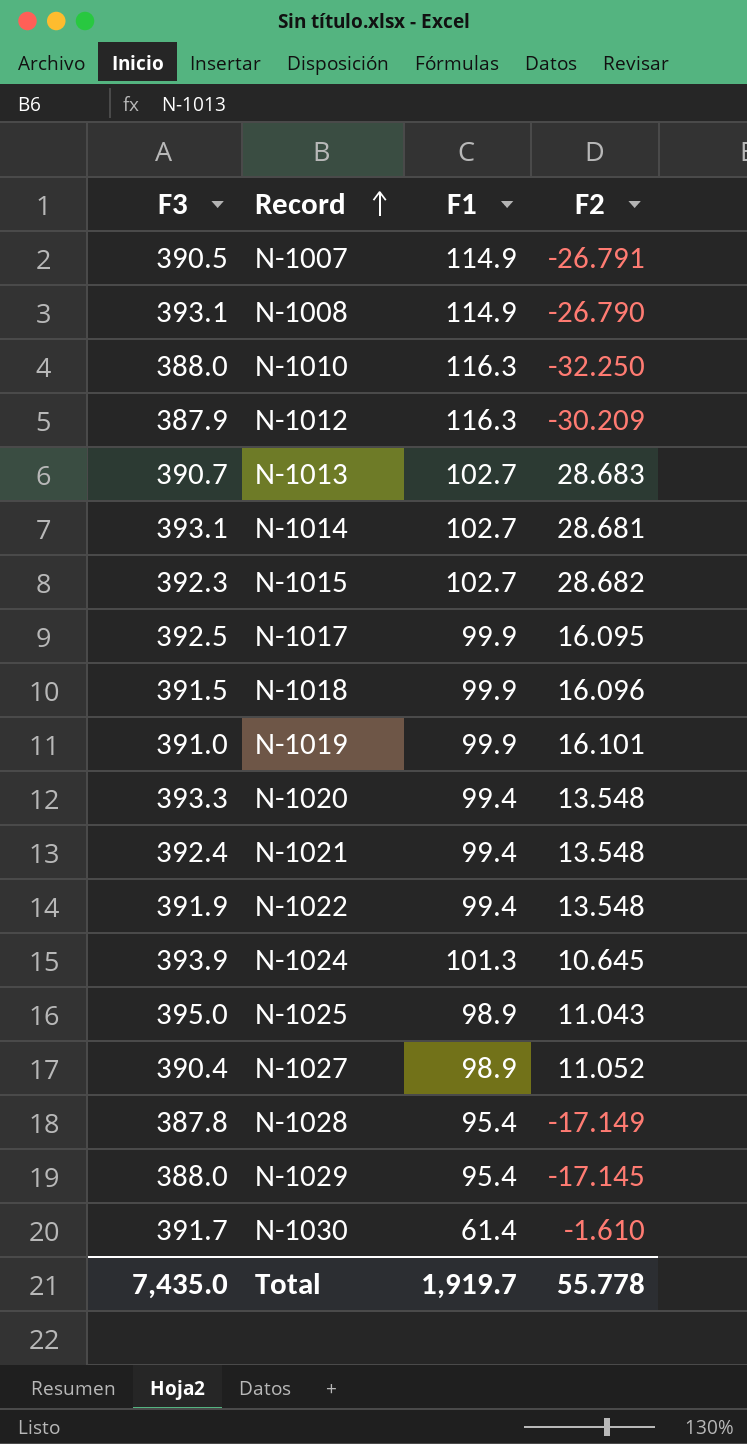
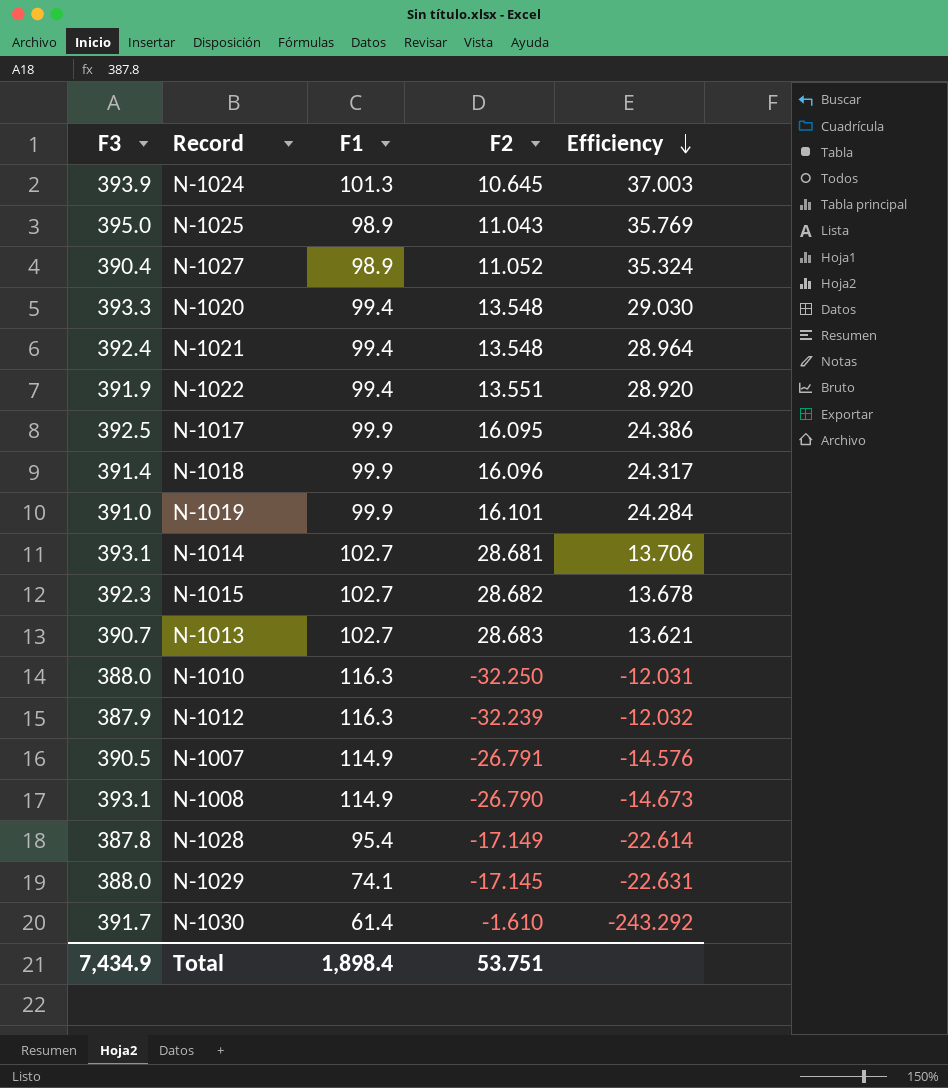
row order: Record ascending -> Efficiency descending
column Efficiency | formula: none -> [F3] / [F2]
N-1022 | F2: 13.548 -> 13.551
N-1018 | F3: 391.5 -> 391.4
N-1012 | F2: -30.209 -> -32.239
N-1029 | F1: 95.4 -> 74.1
Total | F3: 7,435.0 -> 7,434.9
Total | F1: 1,919.7 -> 1,898.4
Total | F2: 55.778 -> 53.751

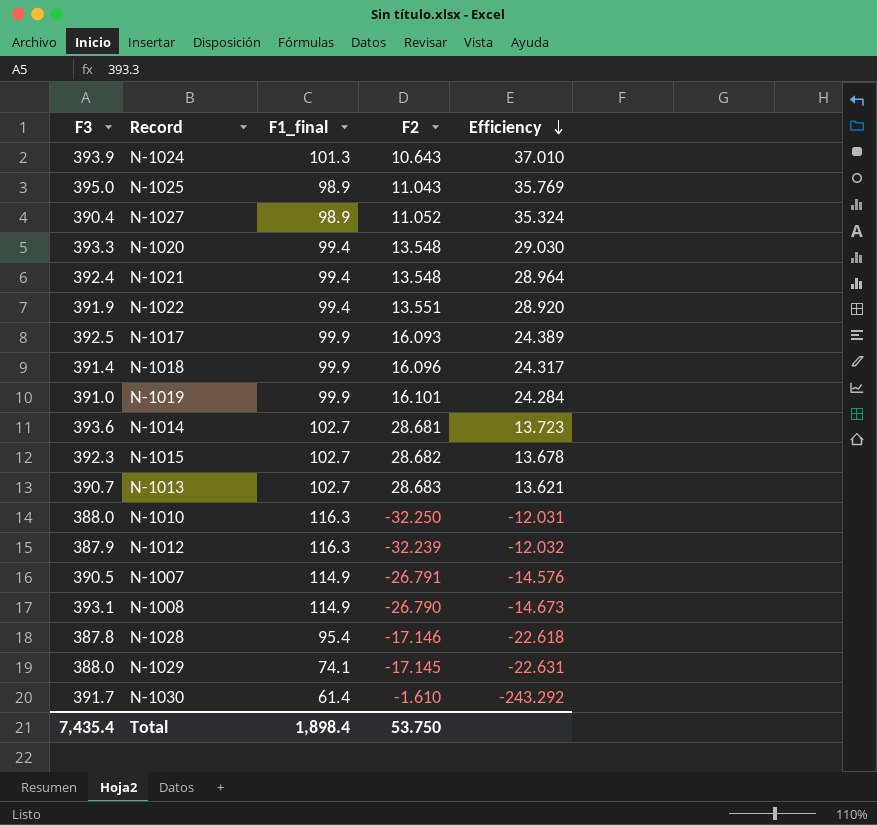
column name: F1 -> F1_final
N-1024 | F2: 10.645 -> 10.643
N-1024 | Efficiency: 37.003 -> 37.010
N-1017 | F2: 16.095 -> 16.093
N-1017 | Efficiency: 24.386 -> 24.389
N-1014 | F3: 393.1 -> 393.6
N-1014 | Efficiency: 13.706 -> 13.723
N-1028 | F2: -17.149 -> -17.146
N-1028 | Efficiency: -22.614 -> -22.618
Total | F3: 7,434.9 -> 7,435.4
Total | F2: 53.751 -> 53.750

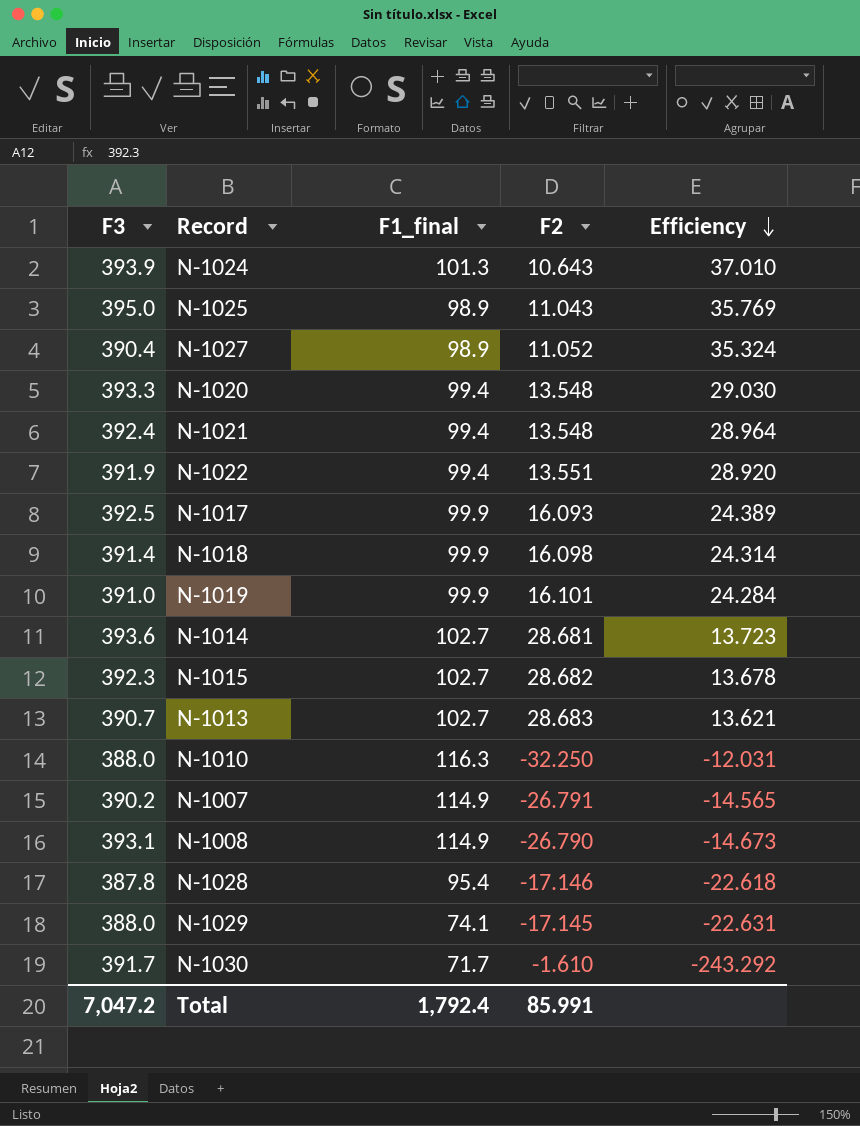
row N-1012: 387.9 | 116.3 | -32.239 | -12.032 -> none
N-1018 | F2: 16.096 -> 16.098
N-1018 | Efficiency: 24.317 -> 24.314
N-1007 | F3: 390.5 -> 390.2
N-1007 | Efficiency: -14.576 -> -14.565
N-1030 | F1_final: 61.4 -> 71.7
Total | F3: 7,435.4 -> 7,047.2
Total | F1_final: 1,898.4 -> 1,792.4
Total | F2: 53.750 -> 85.991

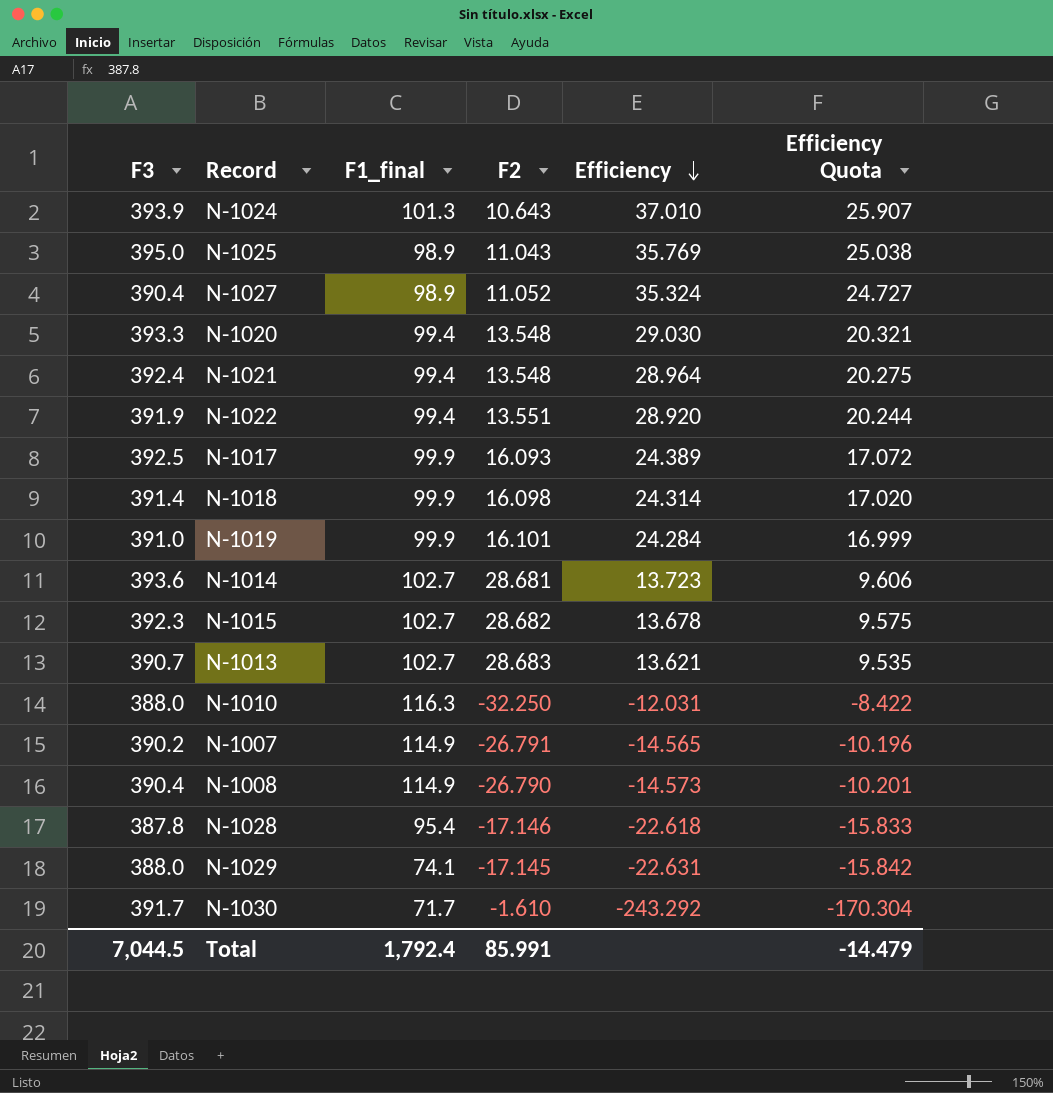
column Efficiency Quota | formula: none -> [Efficiency] * 0.7
N-1008 | F3: 393.1 -> 390.4
N-1008 | Efficiency: -14.673 -> -14.573
Total | F3: 7,047.2 -> 7,044.5

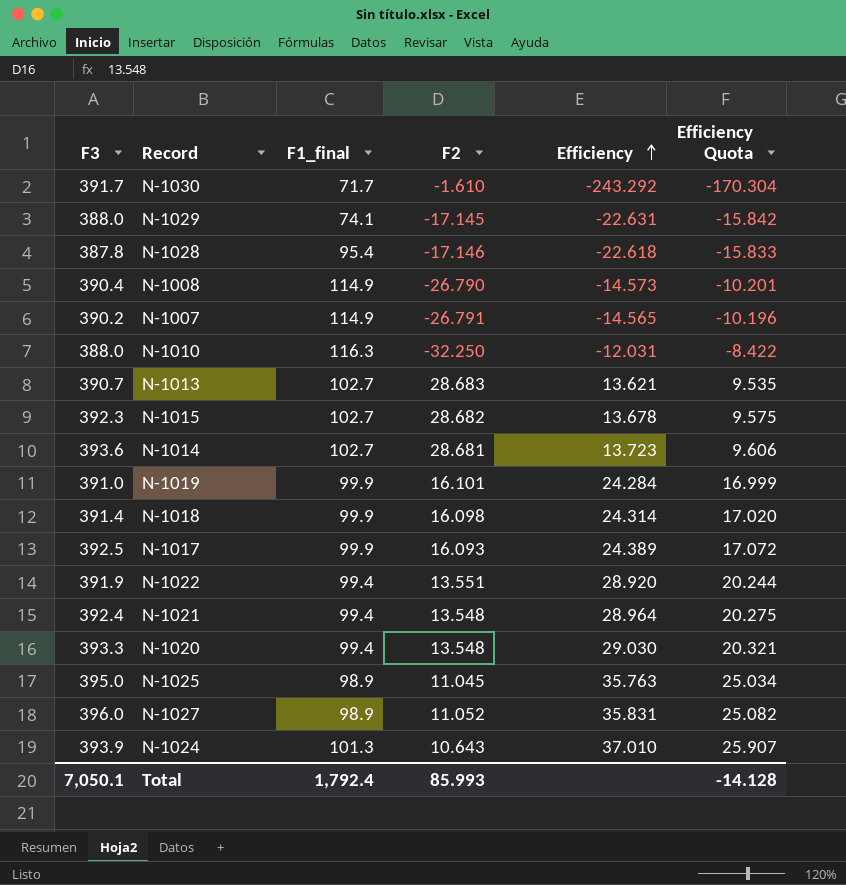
row order: Efficiency descending -> Efficiency ascending
N-1025 | F2: 11.043 -> 11.045
N-1025 | Efficiency: 35.769 -> 35.763
N-1025 | Efficiency Quota: 25.038 -> 25.034
N-1027 | F3: 390.4 -> 396.0
N-1027 | Efficiency: 35.324 -> 35.831
N-1027 | Efficiency Quota: 24.727 -> 25.082
Total | F3: 7,044.5 -> 7,050.1
Total | F2: 85.991 -> 85.993
Total | Efficiency Quota: -14.479 -> -14.128

